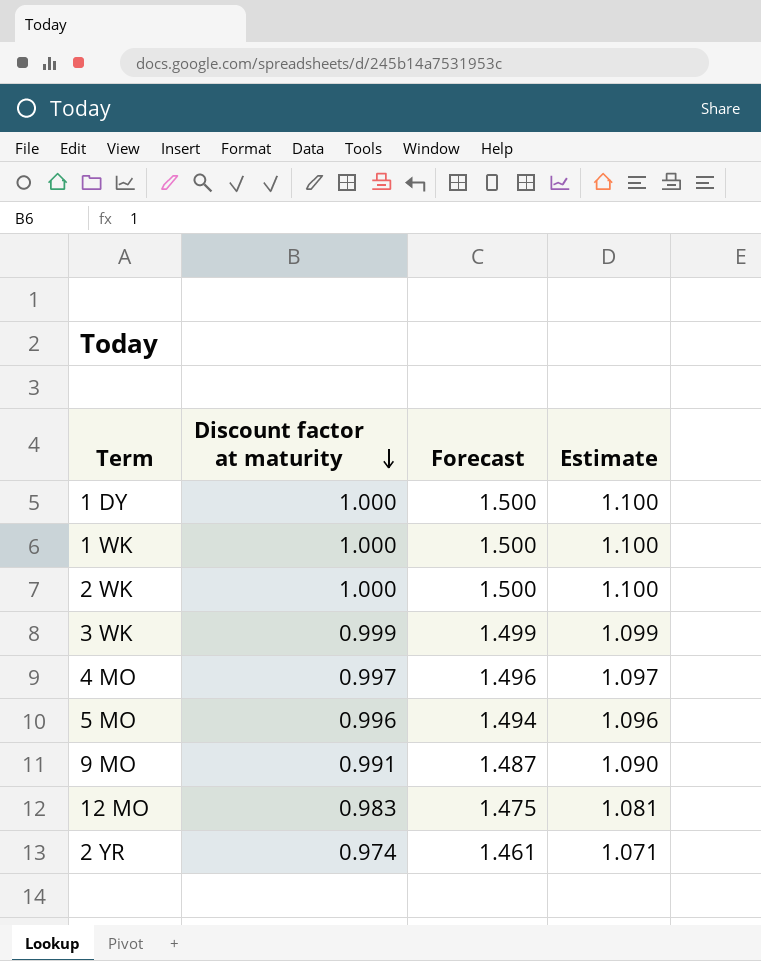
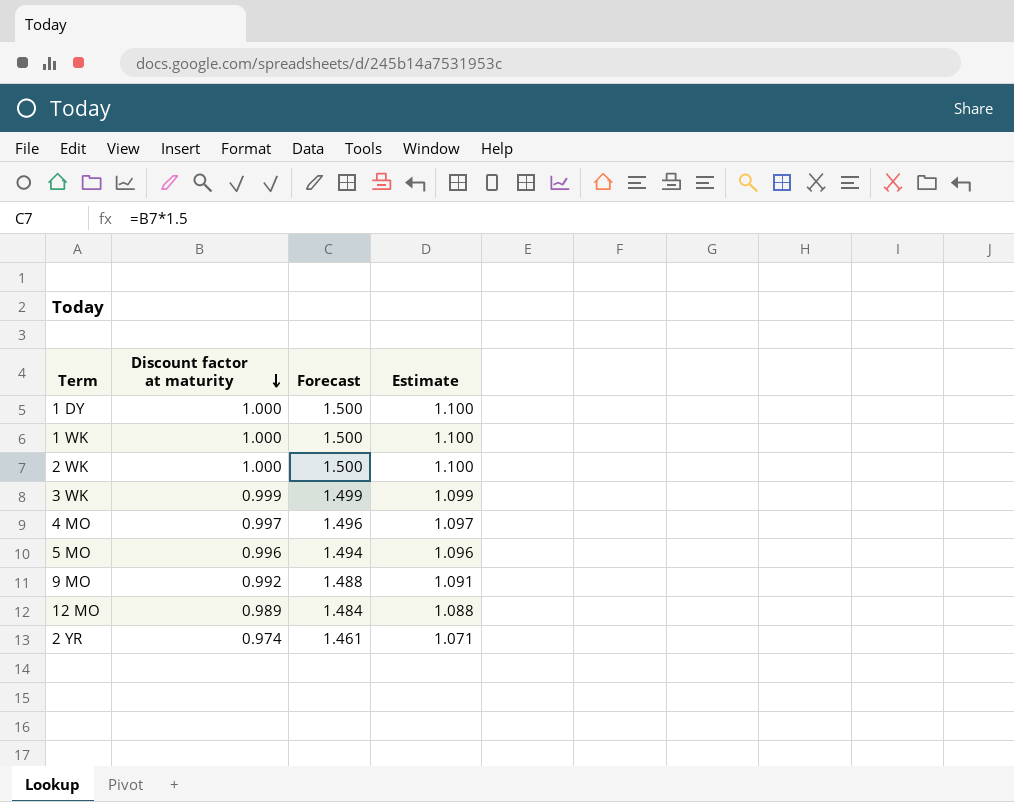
9 MO | Discount factor at maturity: 0.991 -> 0.992
9 MO | Forecast: 1.487 -> 1.488
9 MO | Estimate: 1.090 -> 1.091
12 MO | Discount factor at maturity: 0.983 -> 0.989
12 MO | Forecast: 1.475 -> 1.484
12 MO | Estimate: 1.081 -> 1.088

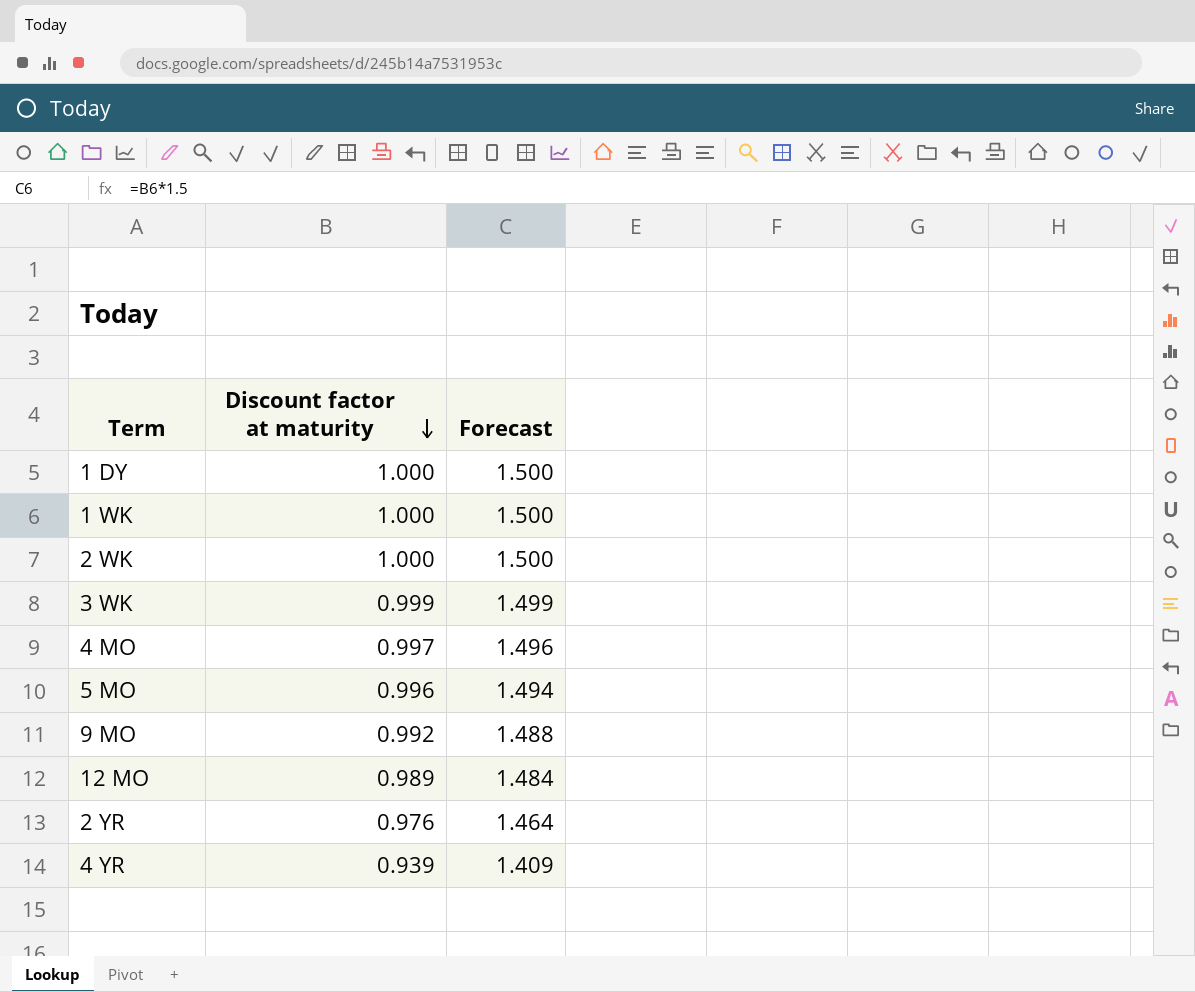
column Estimate | formula: [Discount factor at maturity] * 1.1 -> none
2 YR | Discount factor at maturity: 0.974 -> 0.976
2 YR | Forecast: 1.461 -> 1.464
row 4 YR: none -> 0.939 | 1.409

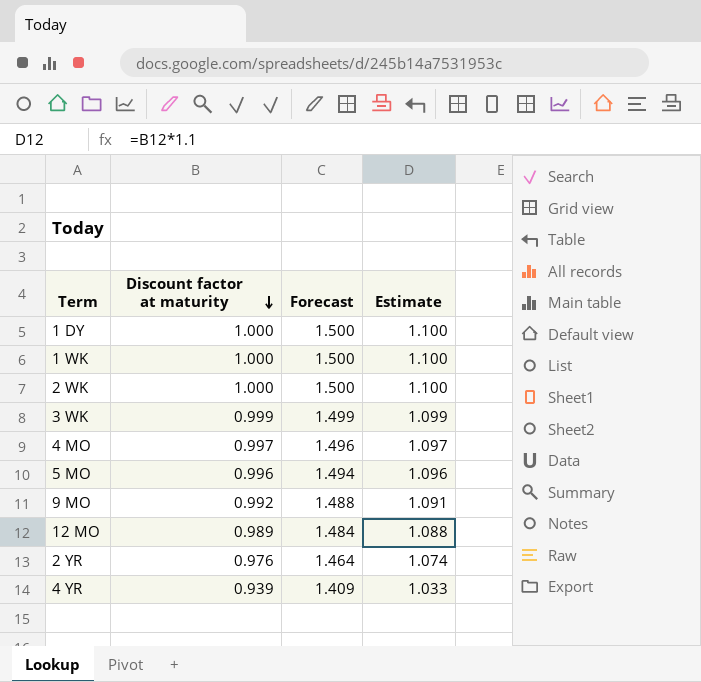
column Estimate | formula: none -> [Discount factor at maturity] * 1.1

